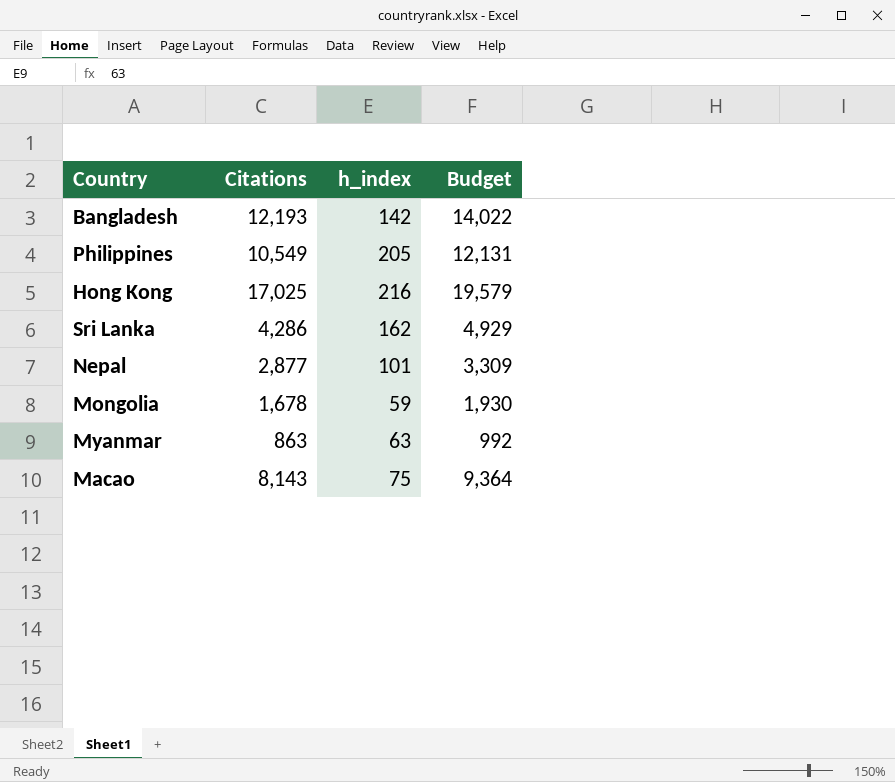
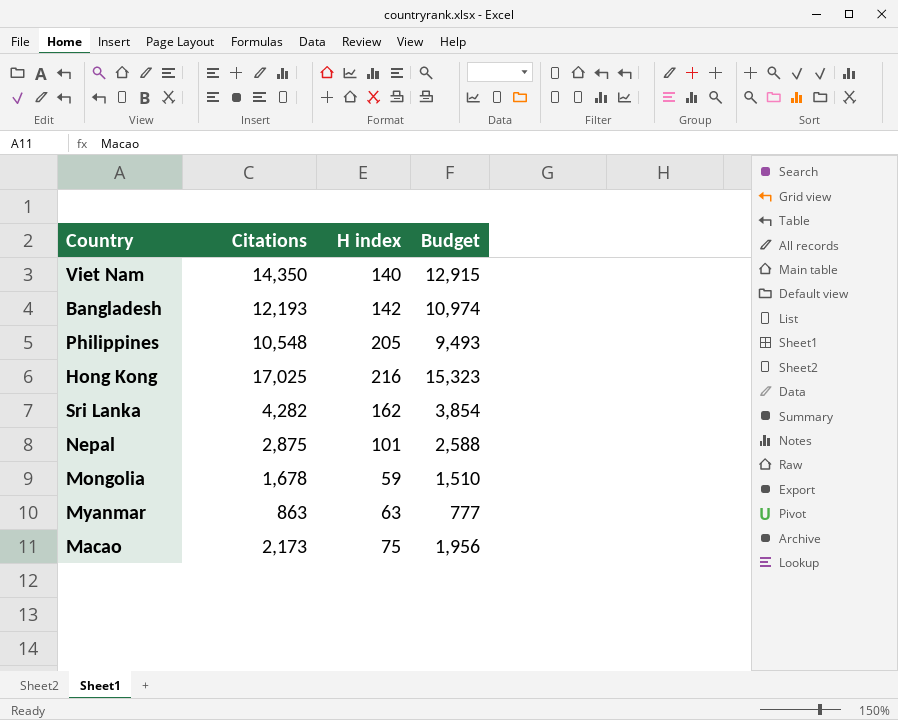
column name: h_index -> H index
column Budget | formula: [Citations] * 1.15 -> [Citations] * 0.9
row Viet Nam: none -> 14,350 | 140 | 12,915
Philippines | Citations: 10,549 -> 10,548
Sri Lanka | Citations: 4,286 -> 4,282
Nepal | Citations: 2,877 -> 2,875
Macao | Citations: 8,143 -> 2,173

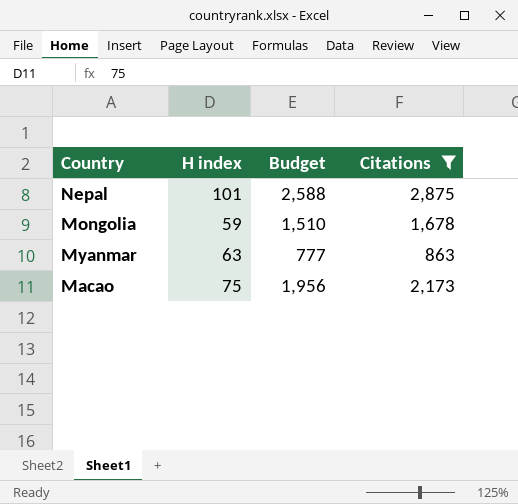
filter: none -> Citations <= 2,875
column Citations | position: 2 -> 4

